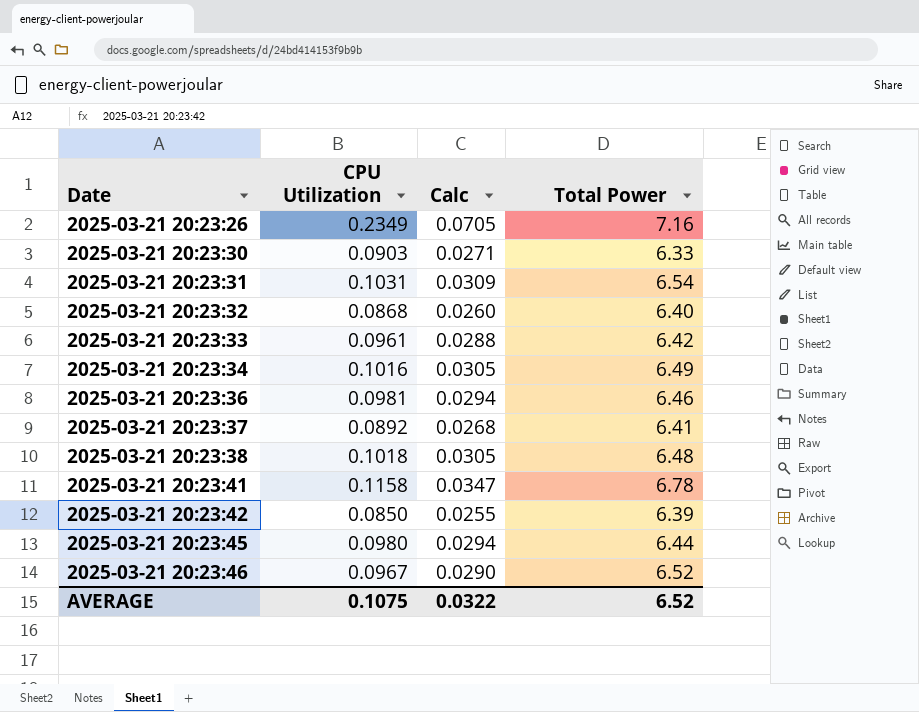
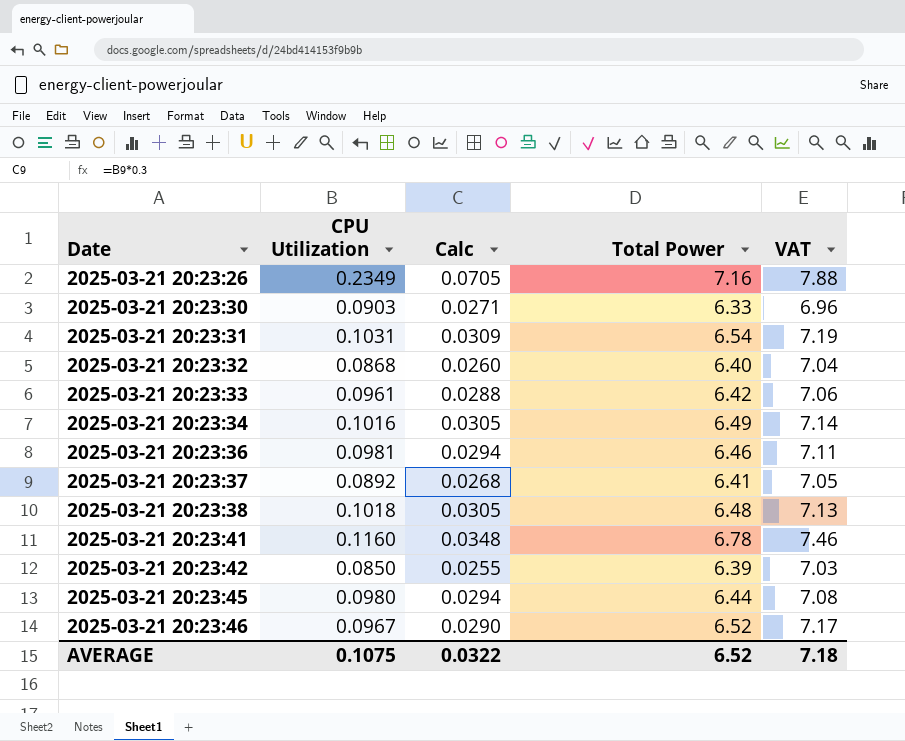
column VAT | formula: none -> [Total Power] * 1.1
2025-03-21 20:23:41 | CPU Utilization: 0.1158 -> 0.1160
2025-03-21 20:23:41 | Calc: 0.0347 -> 0.0348

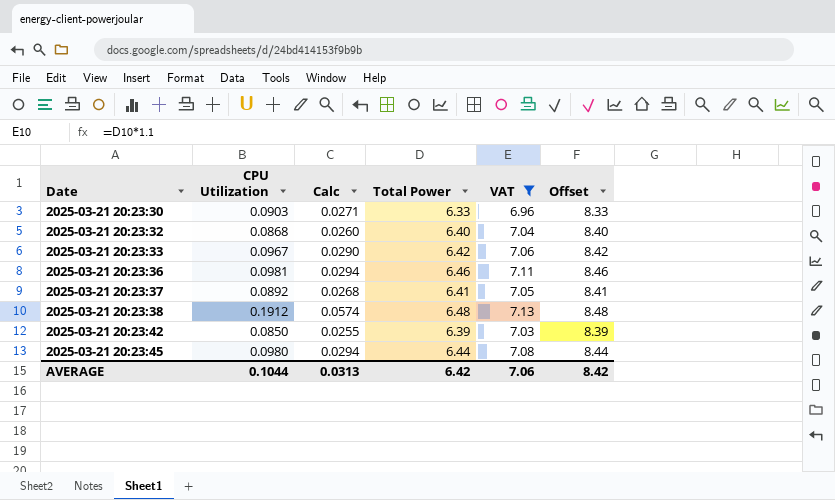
filter: none -> VAT <= 7.13
column Offset | formula: none -> [Total Power] + 2
2025-03-21 20:23:33 | CPU Utilization: 0.0961 -> 0.0967
2025-03-21 20:23:33 | Calc: 0.0288 -> 0.0290
2025-03-21 20:23:38 | CPU Utilization: 0.1018 -> 0.1912
2025-03-21 20:23:38 | Calc: 0.0305 -> 0.0574
AVERAGE | CPU Utilization: 0.1075 -> 0.1044
AVERAGE | Calc: 0.0322 -> 0.0313
AVERAGE | Total Power: 6.52 -> 6.42
AVERAGE | VAT: 7.18 -> 7.06

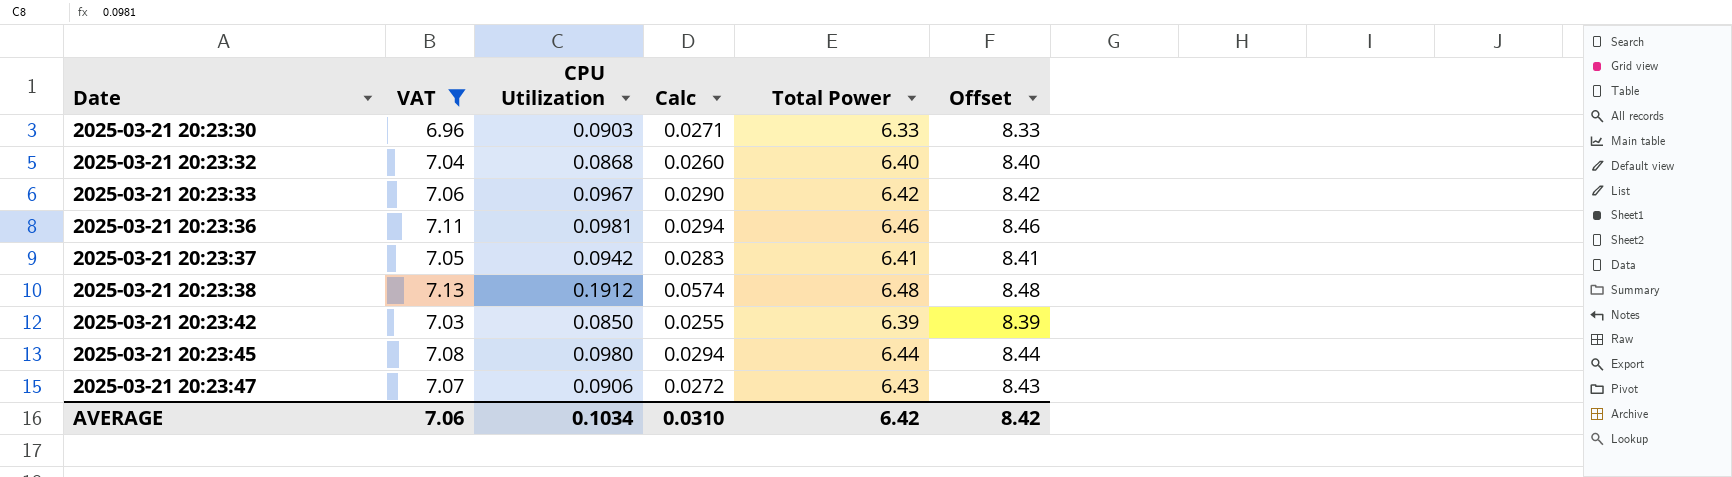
column VAT | position: 5 -> 2
2025-03-21 20:23:37 | CPU Utilization: 0.0892 -> 0.0942
2025-03-21 20:23:37 | Calc: 0.0268 -> 0.0283
row 2025-03-21 20:23:47: none -> 7.07 | 0.0906 | 0.0272 | 6.43 | 8.43
AVERAGE | CPU Utilization: 0.1044 -> 0.1034
AVERAGE | Calc: 0.0313 -> 0.0310

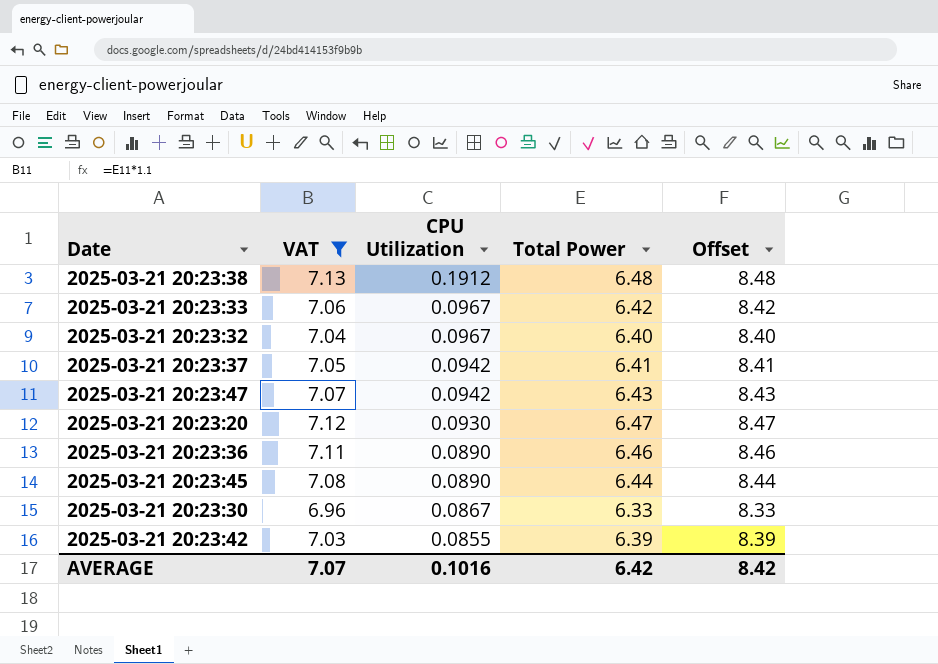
row order: Date ascending -> CPU Utilization descending
column Calc | formula: [CPU Utilization] * 0.3 -> none
2025-03-21 20:23:32 | CPU Utilization: 0.0868 -> 0.0967
2025-03-21 20:23:47 | CPU Utilization: 0.0906 -> 0.0942
row 2025-03-21 20:23:20: none -> 7.12 | 0.0930 | 6.47 | 8.47
2025-03-21 20:23:36 | CPU Utilization: 0.0981 -> 0.0890
2025-03-21 20:23:45 | CPU Utilization: 0.0980 -> 0.0890
2025-03-21 20:23:30 | CPU Utilization: 0.0903 -> 0.0867
2025-03-21 20:23:42 | CPU Utilization: 0.0850 -> 0.0855
AVERAGE | VAT: 7.06 -> 7.07
AVERAGE | CPU Utilization: 0.1034 -> 0.1016

